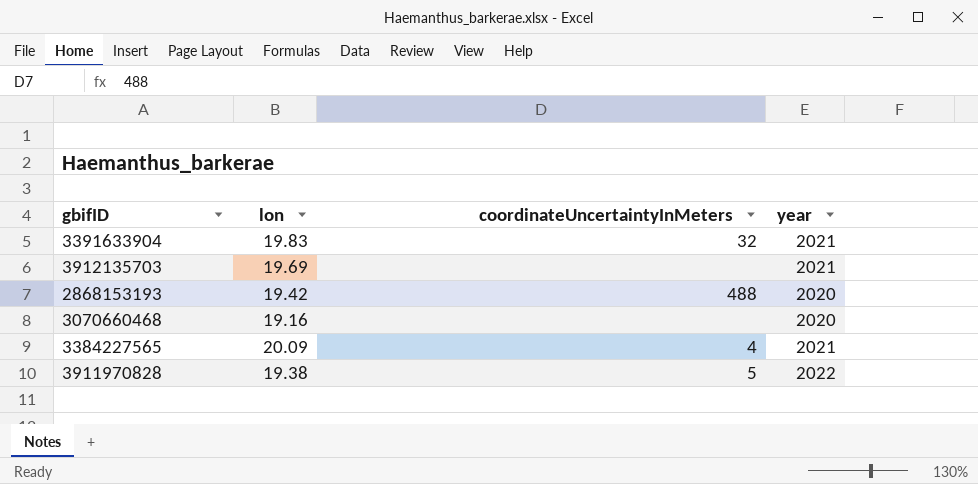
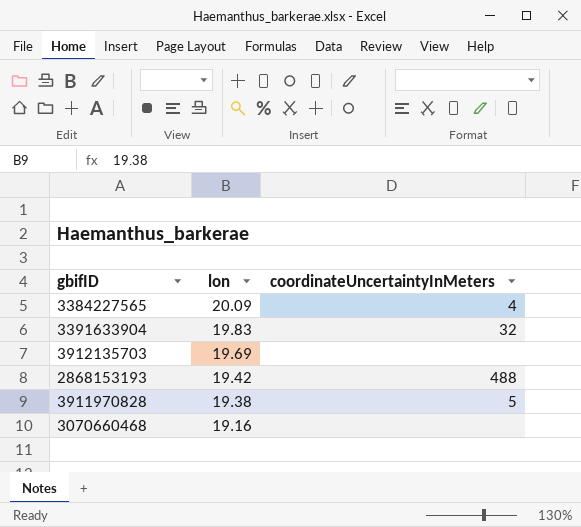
row order: none -> lon descending
column year | position: 4 -> none

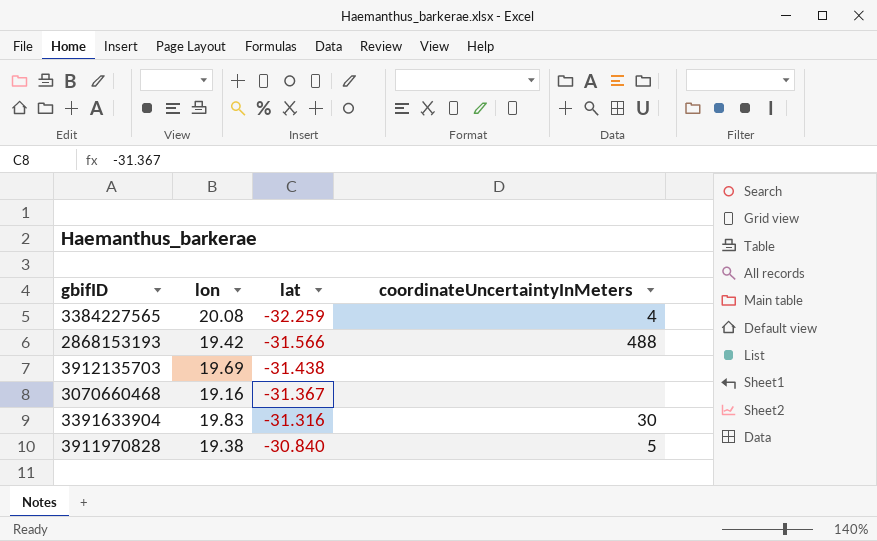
row order: lon descending -> lat ascending
column lat | position: none -> 3
3384227565 | lon: 20.09 -> 20.08
3391633904 | coordinateUncertaintyInMeters: 32 -> 30

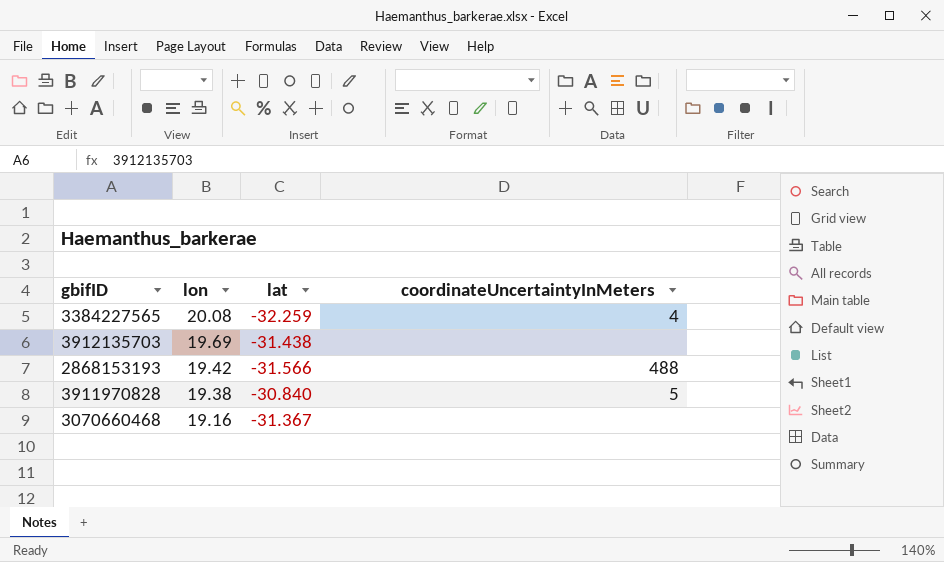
row order: lat ascending -> lon descending
row 3391633904: 19.83 | -31.316 | 30 -> none

